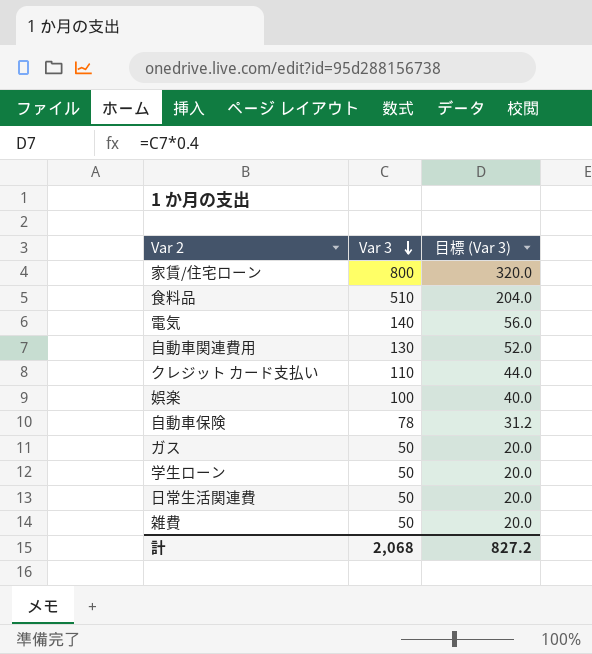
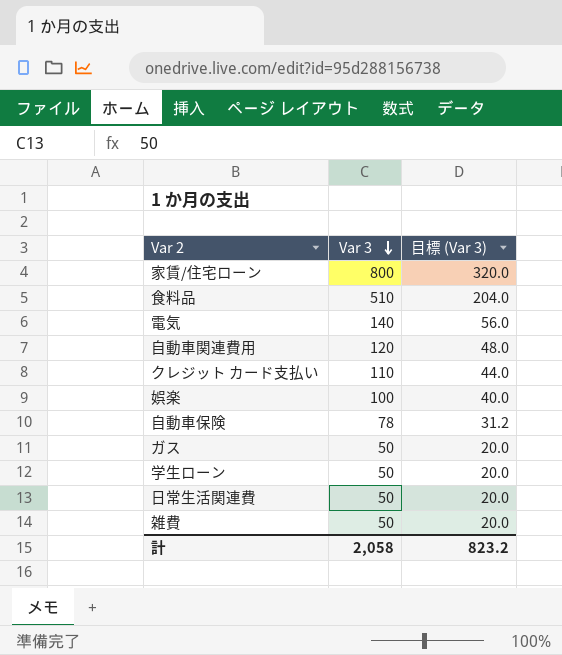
自動車関連費用 | Var 3: 130 -> 120
自動車関連費用 | 目標 (Var 3): 52.0 -> 48.0
計 | Var 3: 2,068 -> 2,058
計 | 目標 (Var 3): 827.2 -> 823.2

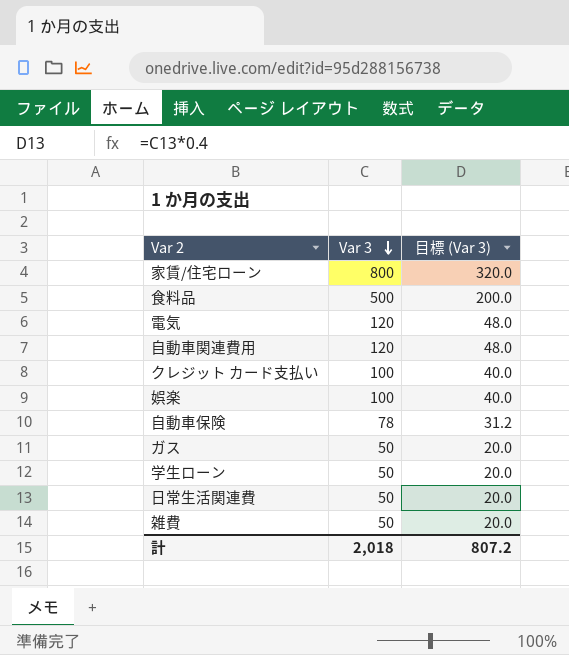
食料品 | Var 3: 510 -> 500
食料品 | 目標 (Var 3): 204.0 -> 200.0
電気 | Var 3: 140 -> 120
電気 | 目標 (Var 3): 56.0 -> 48.0
クレジット カード支払い | Var 3: 110 -> 100
クレジット カード支払い | 目標 (Var 3): 44.0 -> 40.0
計 | Var 3: 2,058 -> 2,018
計 | 目標 (Var 3): 823.2 -> 807.2

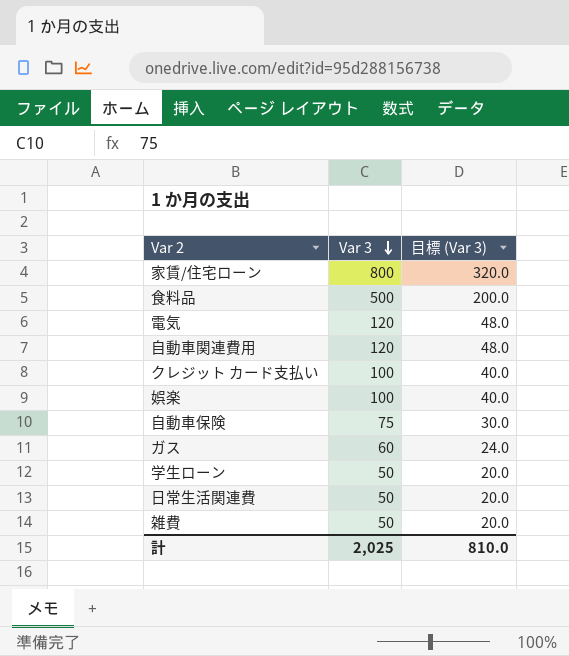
自動車保険 | Var 3: 78 -> 75
自動車保険 | 目標 (Var 3): 31.2 -> 30.0
ガス | Var 3: 50 -> 60
ガス | 目標 (Var 3): 20.0 -> 24.0
計 | Var 3: 2,018 -> 2,025
計 | 目標 (Var 3): 807.2 -> 810.0

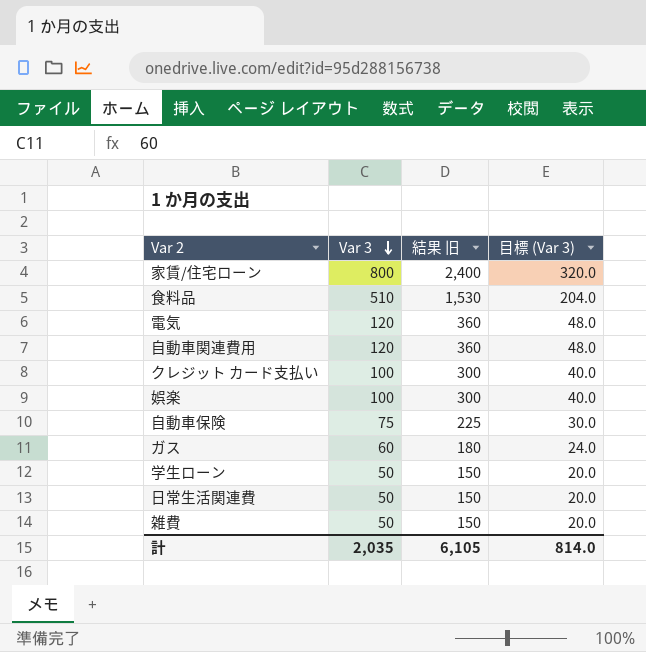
column 結果 旧 | formula: none -> [Var 3] * 3
食料品 | Var 3: 500 -> 510
食料品 | 目標 (Var 3): 200.0 -> 204.0
計 | Var 3: 2,025 -> 2,035
計 | 目標 (Var 3): 810.0 -> 814.0

